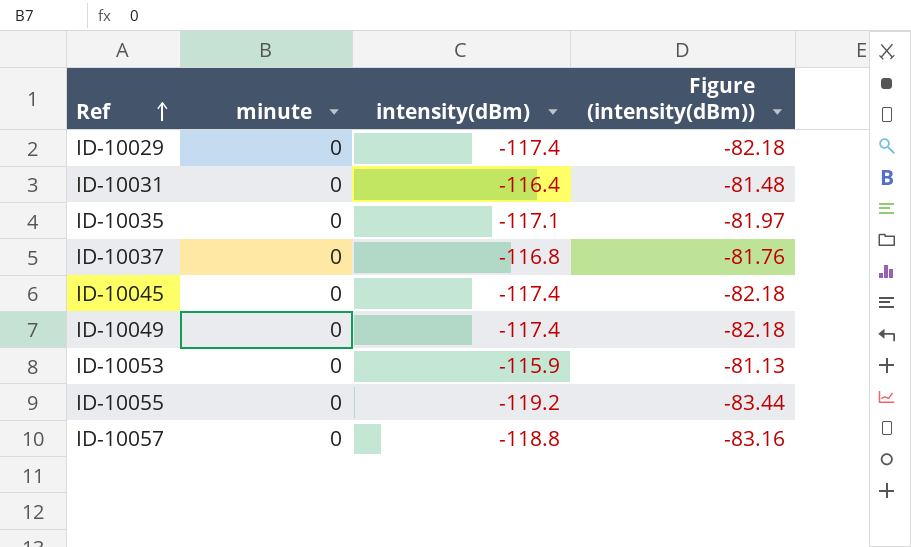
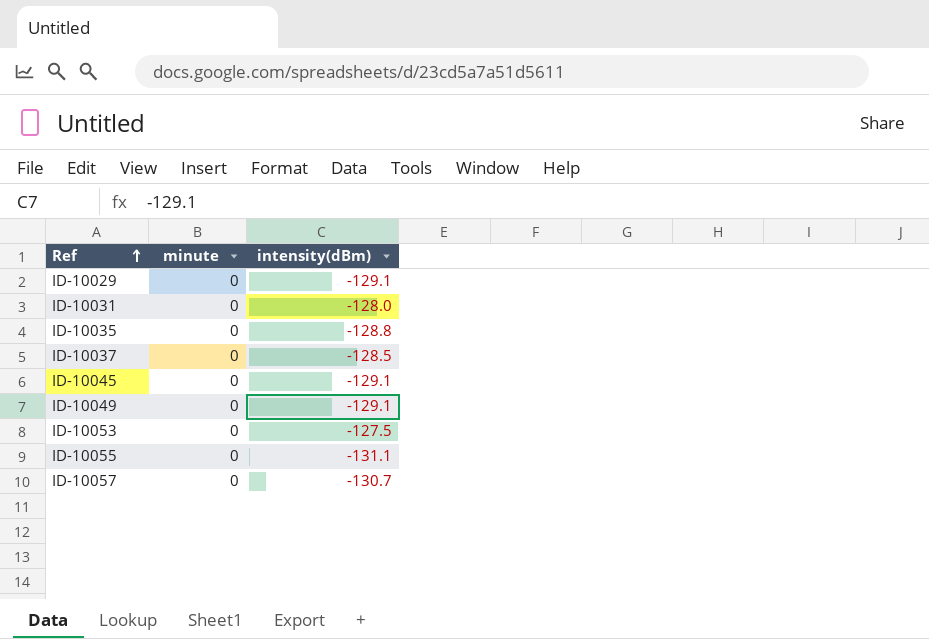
column Figure (intensity(dBm)) | formula: [intensity(dBm)] * 0.7 -> none
ID-10029 | intensity(dBm): -117.4 -> -129.1
ID-10031 | intensity(dBm): -116.4 -> -128.0
ID-10035 | intensity(dBm): -117.1 -> -128.8
ID-10037 | intensity(dBm): -116.8 -> -128.5
ID-10045 | intensity(dBm): -117.4 -> -129.1
ID-10049 | intensity(dBm): -117.4 -> -129.1
ID-10053 | intensity(dBm): -115.9 -> -127.5
ID-10055 | intensity(dBm): -119.2 -> -131.1
ID-10057 | intensity(dBm): -118.8 -> -130.7

